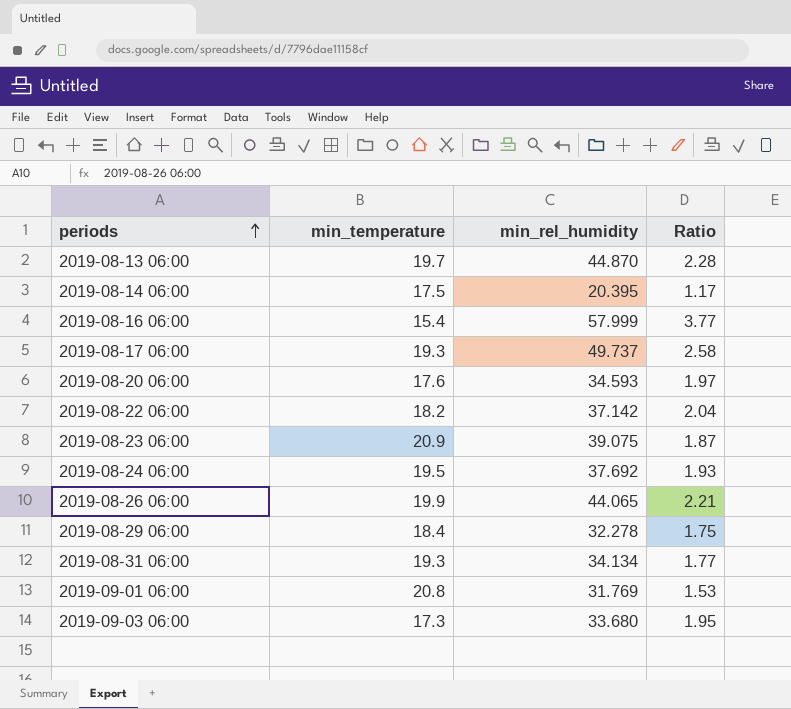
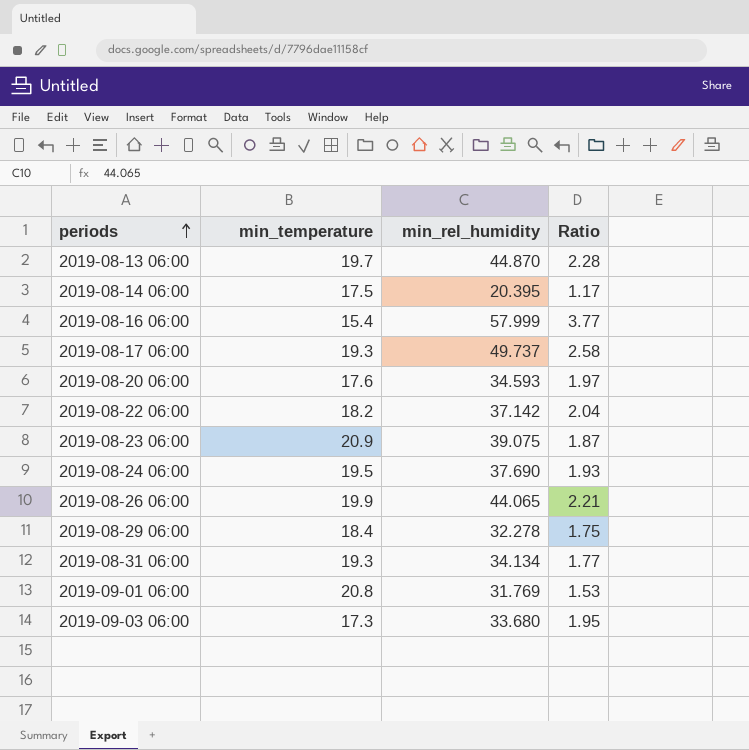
2019-08-24 06:00 | min_rel_humidity: 37.692 -> 37.690

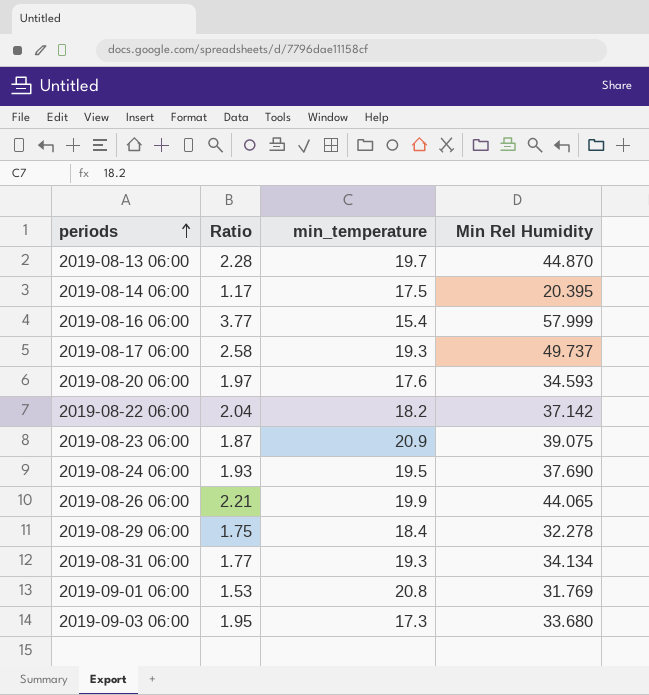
column Ratio | position: 4 -> 2
column name: min_rel_humidity -> Min Rel Humidity

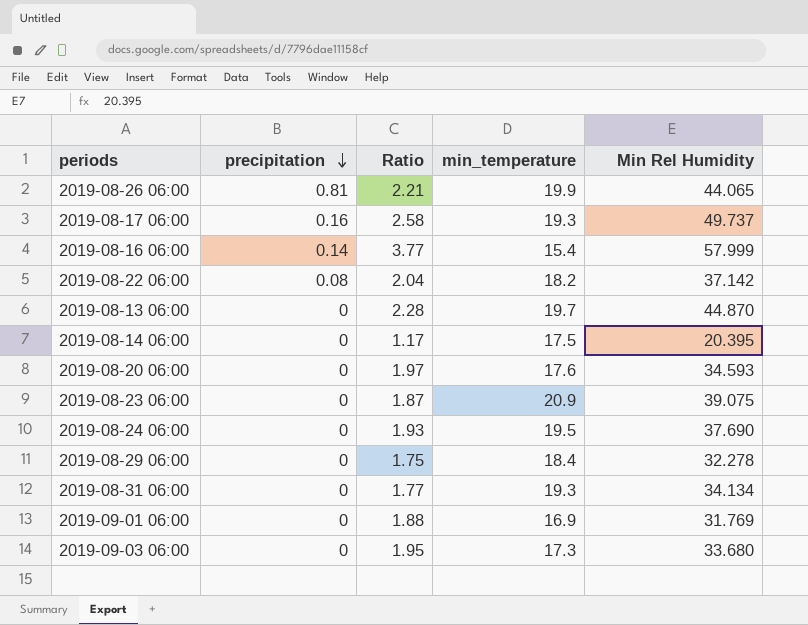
row order: periods ascending -> precipitation descending
column precipitation | position: none -> 2
2019-09-01 06:00 | Ratio: 1.53 -> 1.88
2019-09-01 06:00 | min_temperature: 20.8 -> 16.9

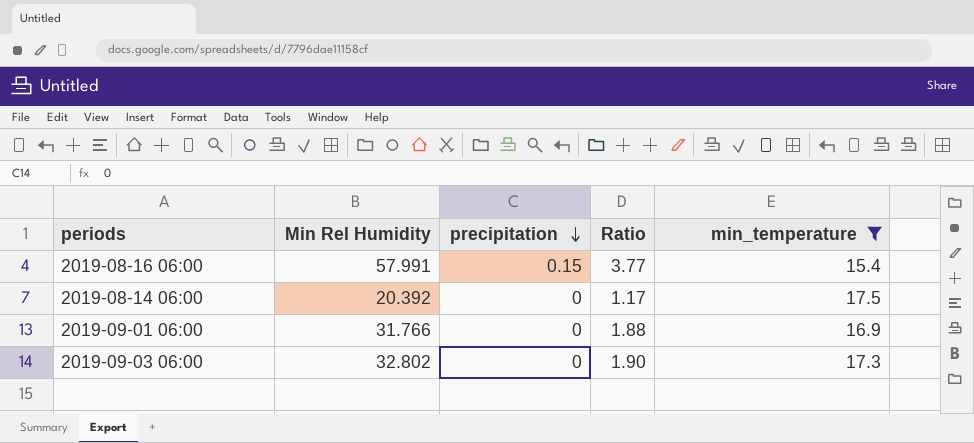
filter: none -> min_temperature <= 17.5
column Min Rel Humidity | position: 5 -> 2
2019-08-16 06:00 | Min Rel Humidity: 57.999 -> 57.991
2019-08-16 06:00 | precipitation: 0.14 -> 0.15
2019-08-14 06:00 | Min Rel Humidity: 20.395 -> 20.392
2019-09-01 06:00 | Min Rel Humidity: 31.769 -> 31.766
2019-09-03 06:00 | Min Rel Humidity: 33.680 -> 32.802
2019-09-03 06:00 | Ratio: 1.95 -> 1.90

